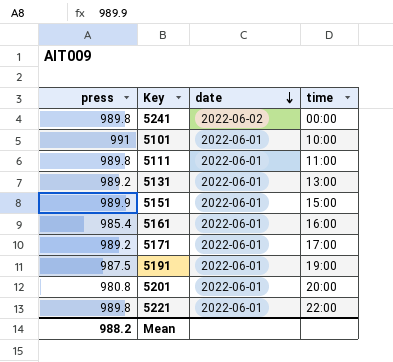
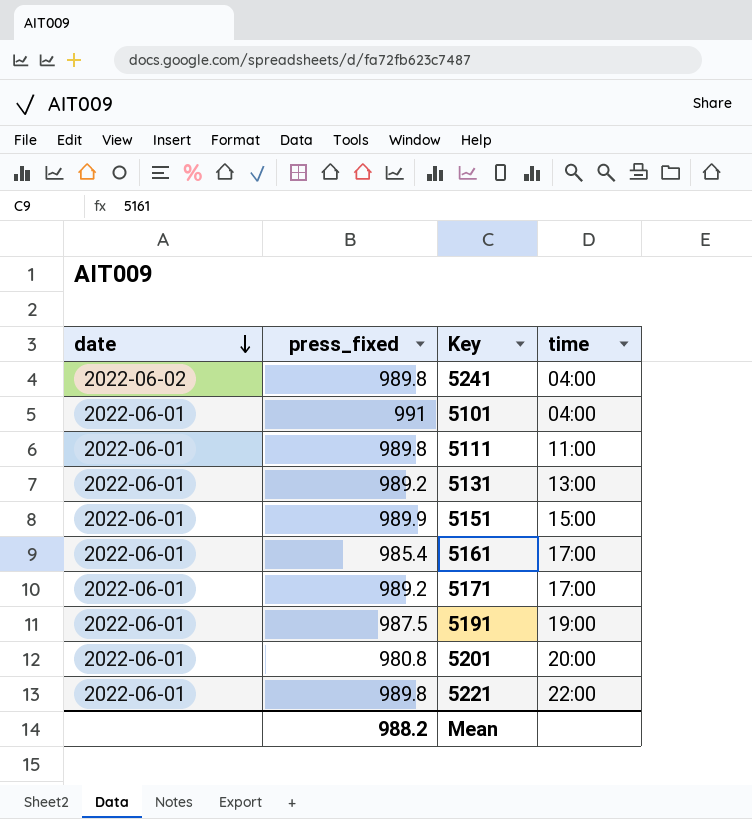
column date | position: 3 -> 1
column name: press -> press_fixed
5241 | time: 00:00 -> 04:00
5101 | time: 10:00 -> 04:00
5161 | time: 16:00 -> 17:00

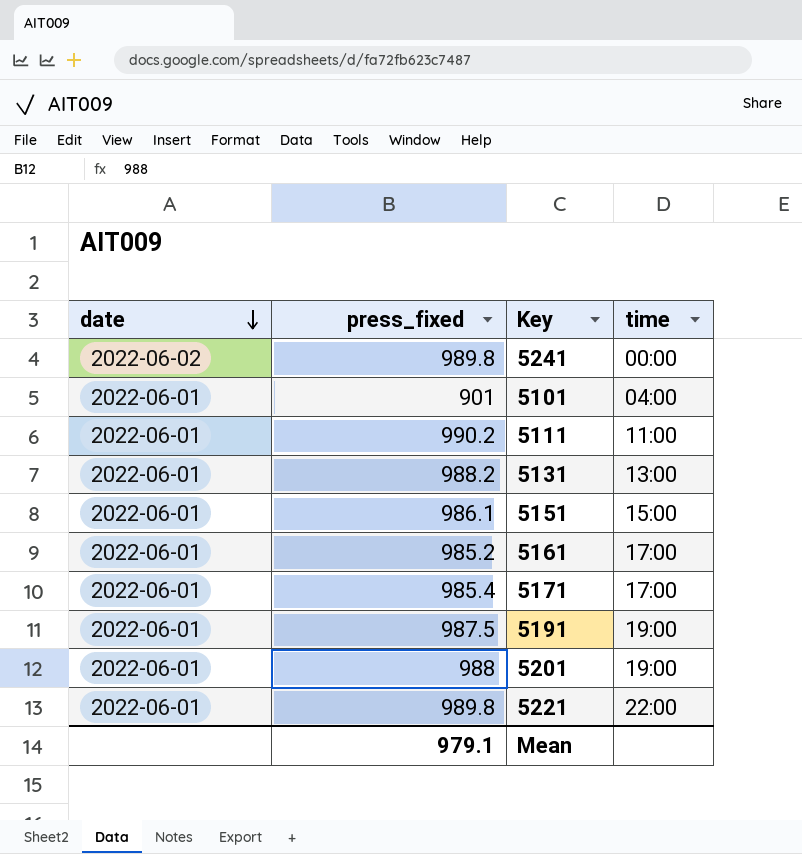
5241 | time: 04:00 -> 00:00
5101 | press_fixed: 991 -> 901
5111 | press_fixed: 989.8 -> 990.2
5131 | press_fixed: 989.2 -> 988.2
5151 | press_fixed: 989.9 -> 986.1
5161 | press_fixed: 985.4 -> 985.2
5171 | press_fixed: 989.2 -> 985.4
5201 | press_fixed: 980.8 -> 988
5201 | time: 20:00 -> 19:00
Mean | press_fixed: 988.2 -> 979.1

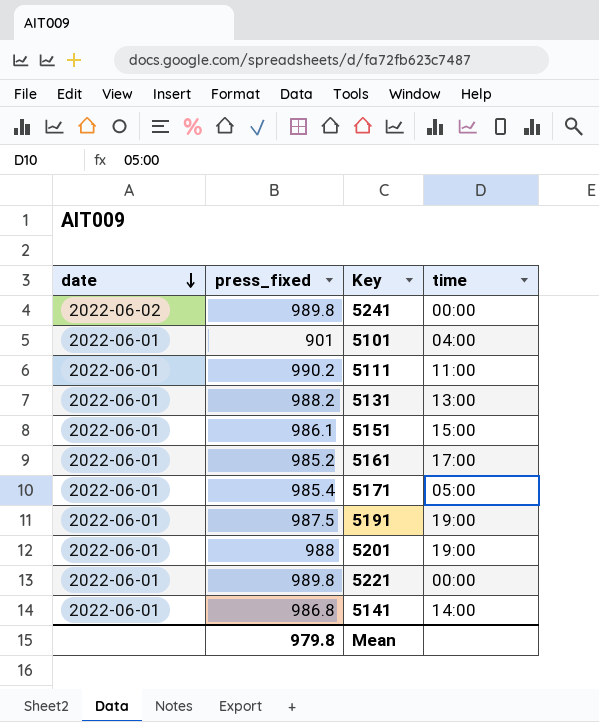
5171 | time: 17:00 -> 05:00
5221 | time: 22:00 -> 00:00
row 5141: none -> 2022-06-01 | 986.8 | 14:00
Mean | press_fixed: 979.1 -> 979.8

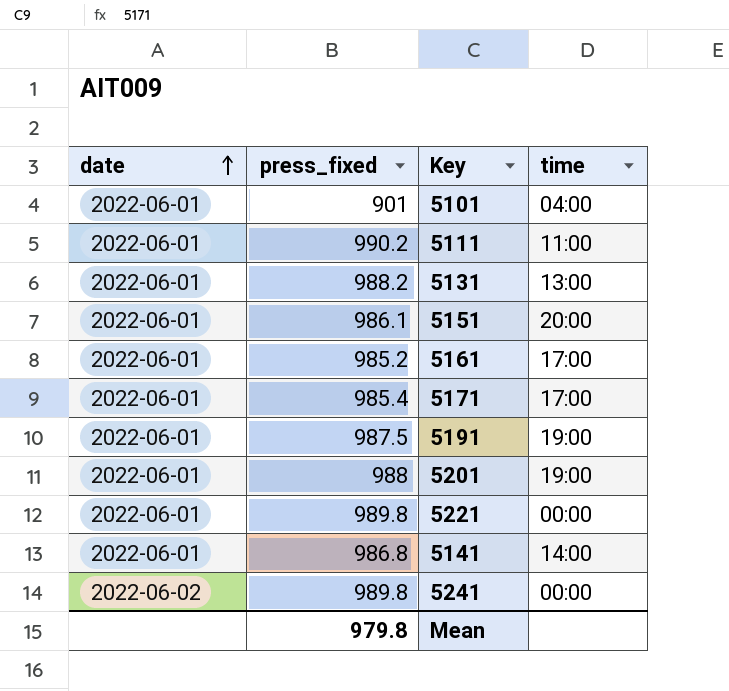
row order: date descending -> date ascending
5151 | time: 15:00 -> 20:00
5171 | time: 05:00 -> 17:00

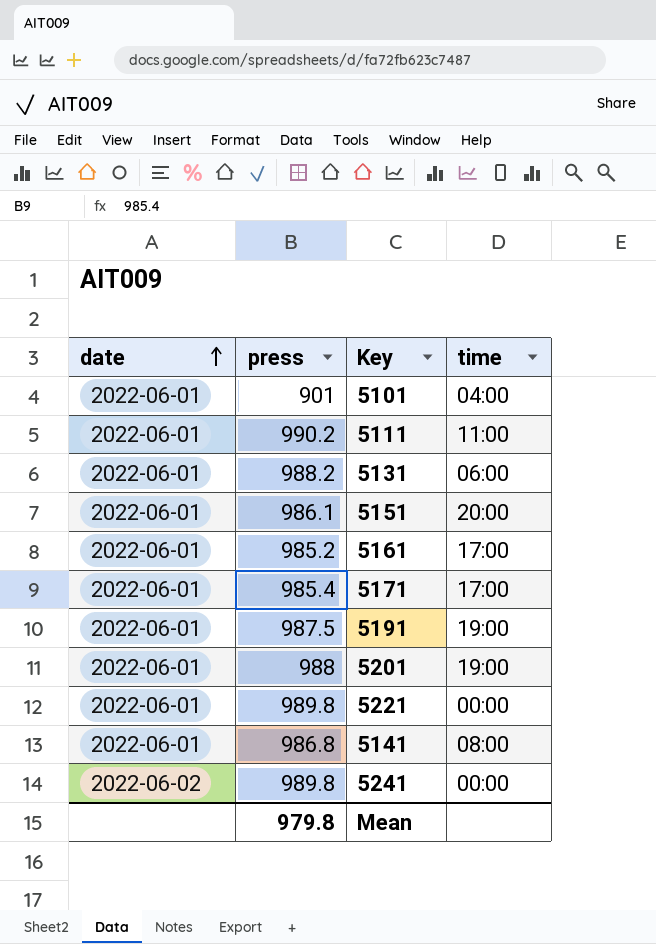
column name: press_fixed -> press
5131 | time: 13:00 -> 06:00
5141 | time: 14:00 -> 08:00

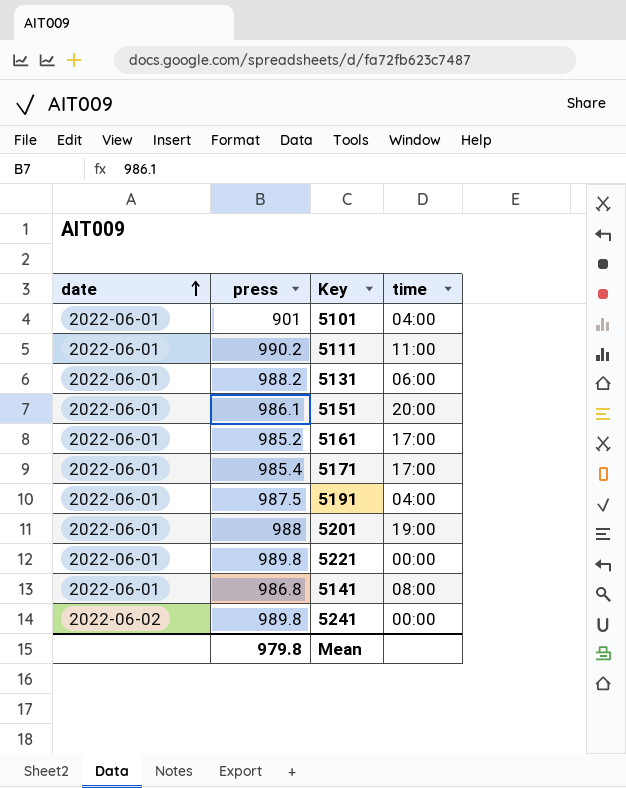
5191 | time: 19:00 -> 04:00

